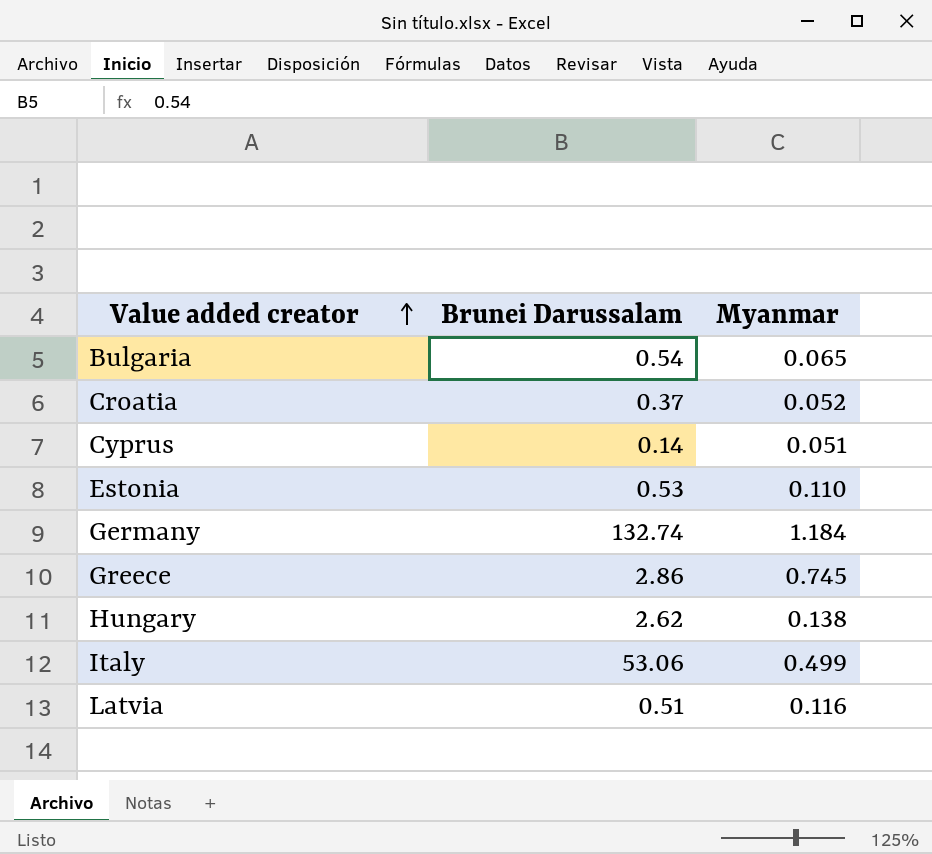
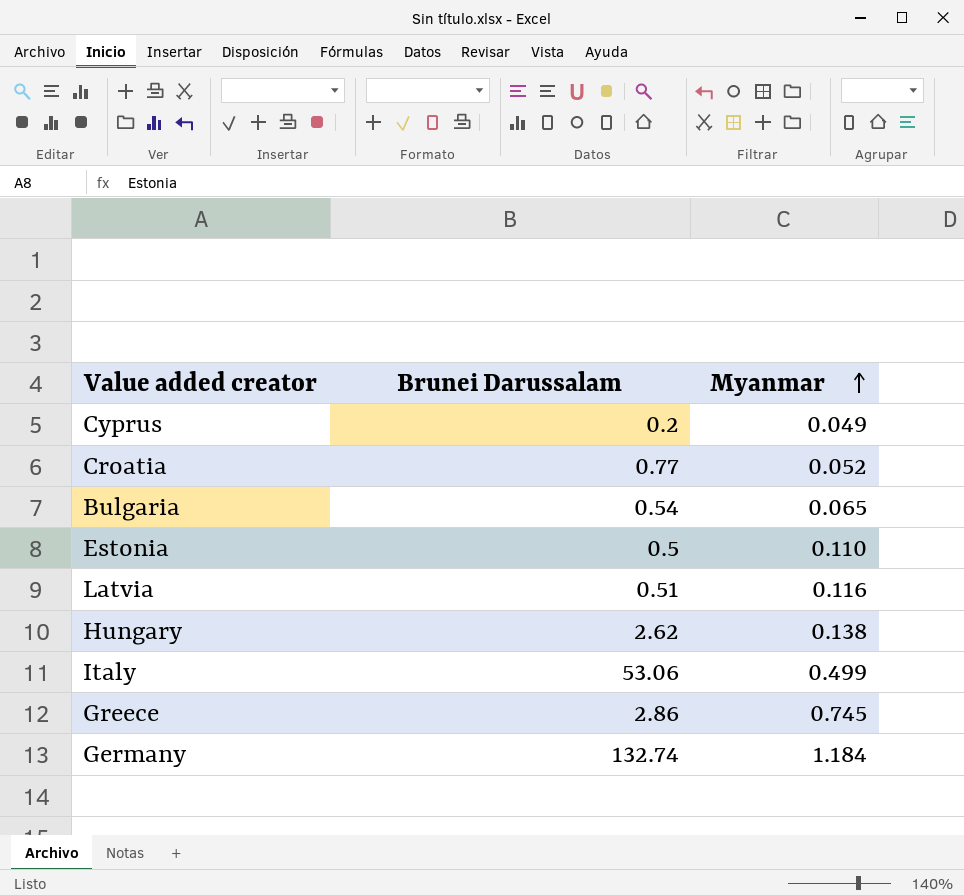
row order: Value added creator ascending -> Myanmar ascending
Cyprus | Brunei Darussalam: 0.14 -> 0.2
Cyprus | Myanmar: 0.051 -> 0.049
Croatia | Brunei Darussalam: 0.37 -> 0.77
Estonia | Brunei Darussalam: 0.53 -> 0.5

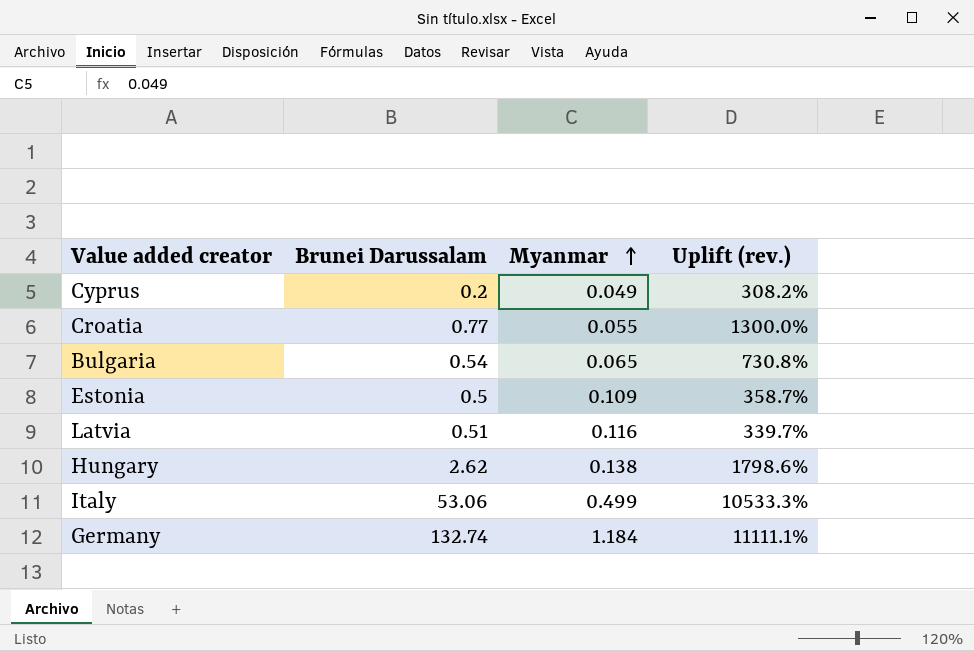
column Uplift (rev.) | formula: none -> ([Brunei Darussalam] - [Myanmar]) / [Myanmar]
row Greece: 2.86 | 0.745 -> none
Croatia | Myanmar: 0.052 -> 0.055
Estonia | Myanmar: 0.110 -> 0.109

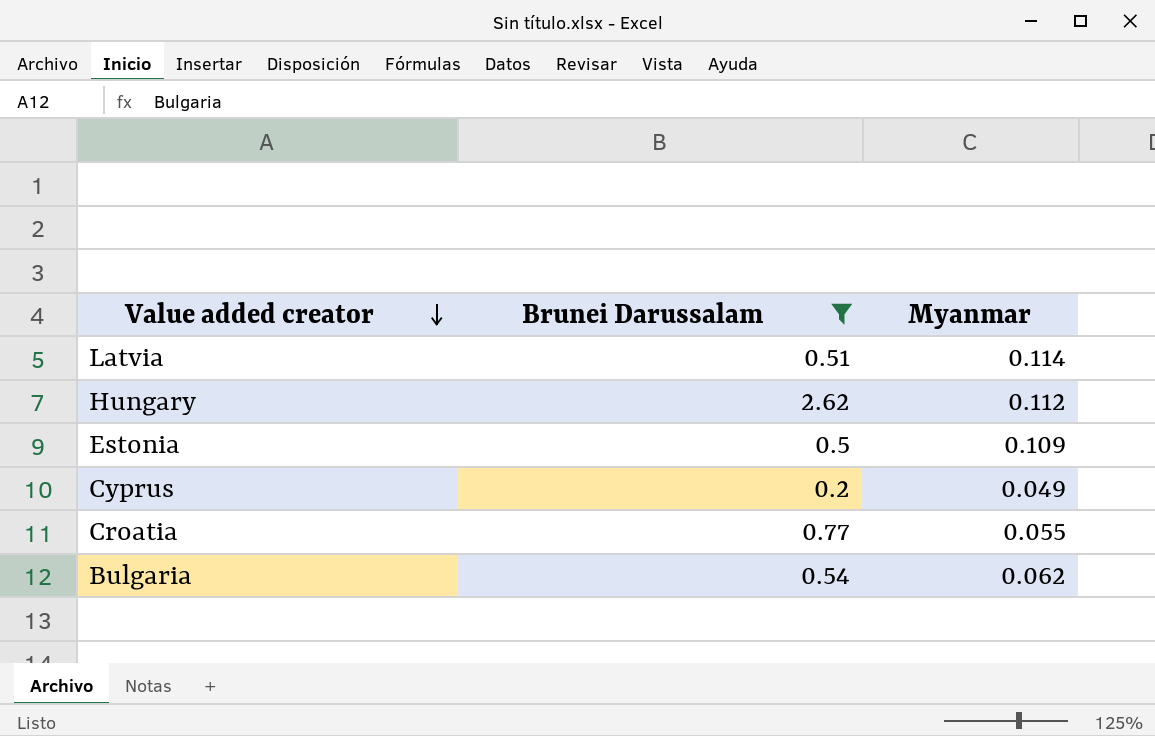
filter: none -> Brunei Darussalam <= 2.62
row order: Myanmar ascending -> Value added creator descending
column Uplift (rev.) | formula: ([Brunei Darussalam] - [Myanmar]) / [Myanmar] -> none
Latvia | Myanmar: 0.116 -> 0.114
Hungary | Myanmar: 0.138 -> 0.112
Bulgaria | Myanmar: 0.065 -> 0.062

